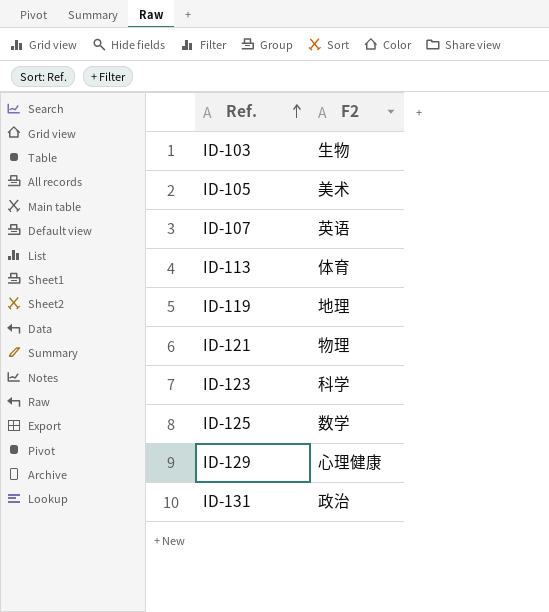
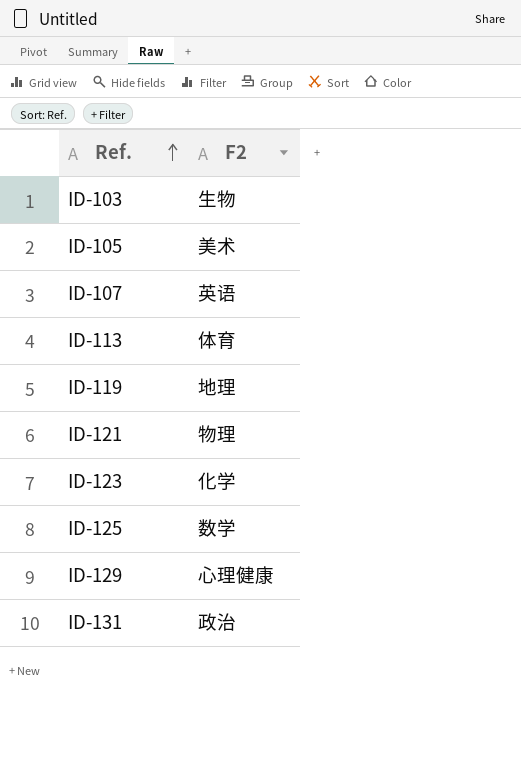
ID-123 | F2: 科学 -> 化学

